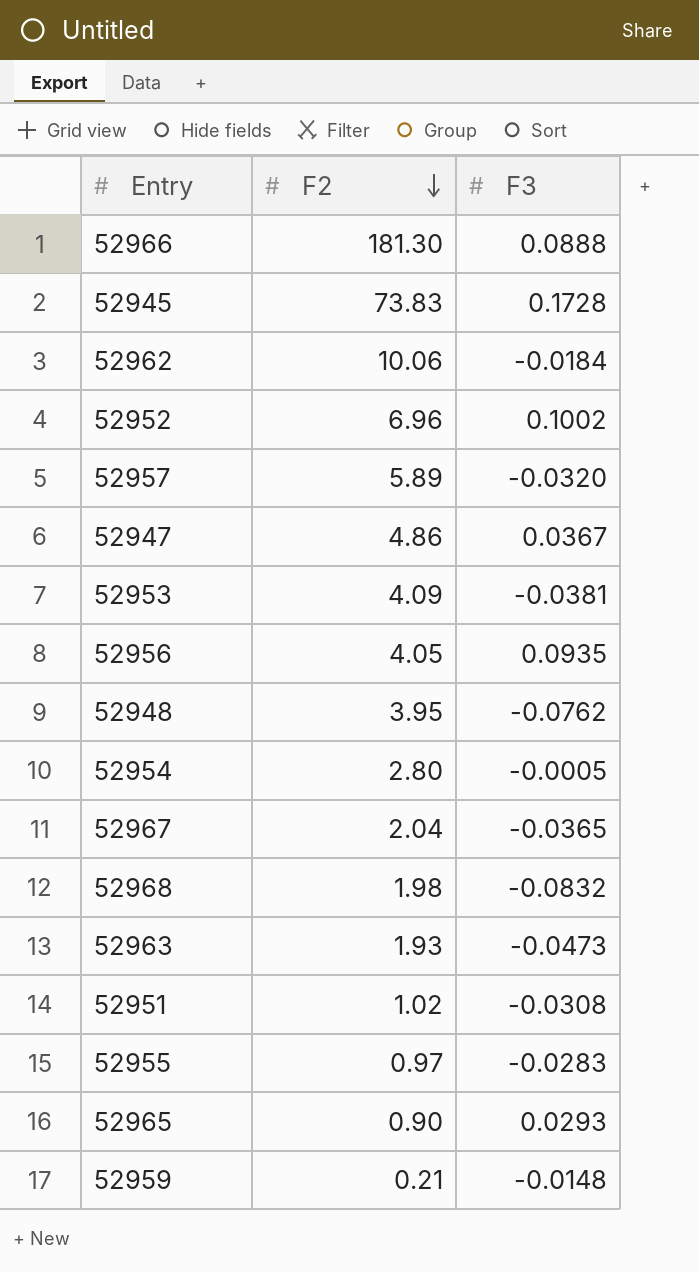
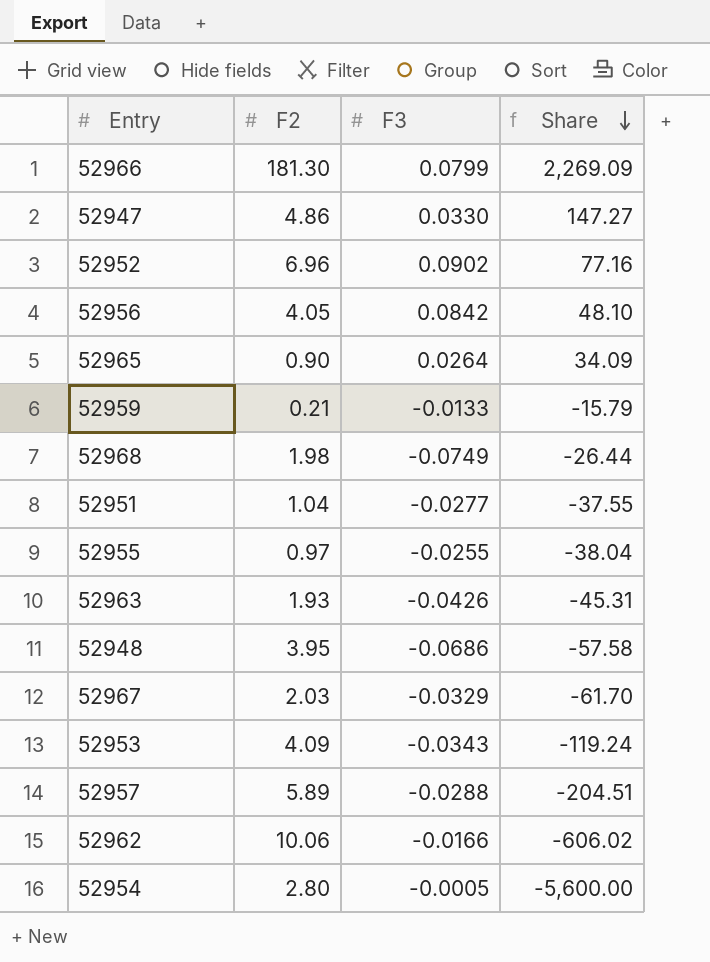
row order: F2 descending -> Share descending
column Share | formula: none -> [F2] / [F3]
row 52945: 73.83 | 0.1728 -> none
52966 | F3: 0.0888 -> 0.0799
52947 | F3: 0.0367 -> 0.0330
52952 | F3: 0.1002 -> 0.0902
52956 | F3: 0.0935 -> 0.0842
52965 | F3: 0.0293 -> 0.0264
52959 | F3: -0.0148 -> -0.0133
52968 | F3: -0.0832 -> -0.0749
52951 | F2: 1.02 -> 1.04
52951 | F3: -0.0308 -> -0.0277
52955 | F3: -0.0283 -> -0.0255
52963 | F3: -0.0473 -> -0.0426
52948 | F3: -0.0762 -> -0.0686
52967 | F2: 2.04 -> 2.03
52967 | F3: -0.0365 -> -0.0329
52953 | F3: -0.0381 -> -0.0343
52957 | F3: -0.0320 -> -0.0288
52962 | F3: -0.0184 -> -0.0166

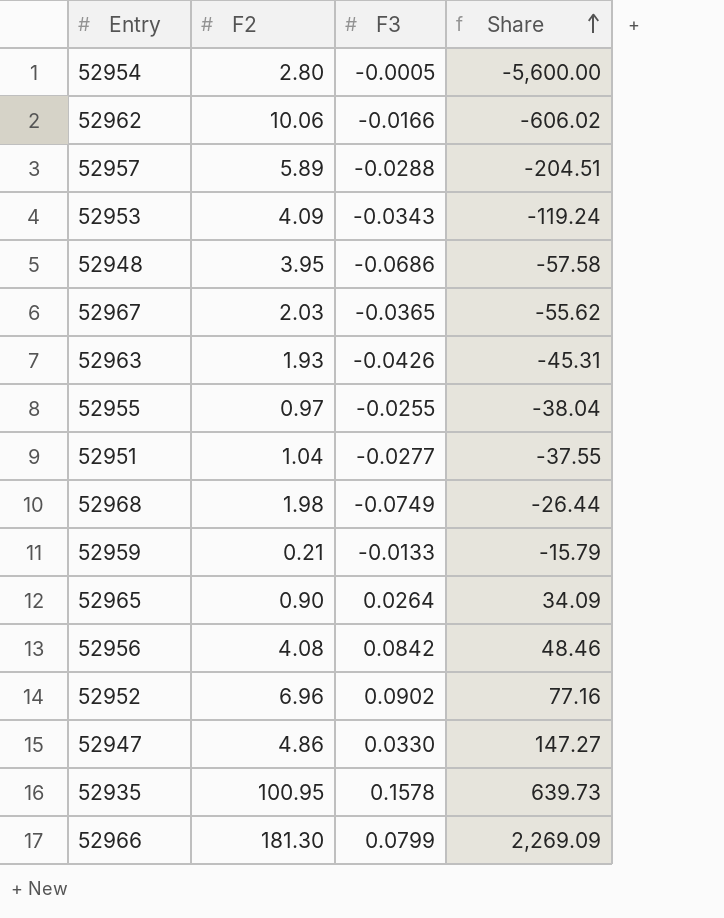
row order: Share descending -> Share ascending
52967 | F3: -0.0329 -> -0.0365
52967 | Share: -61.70 -> -55.62
52956 | F2: 4.05 -> 4.08
52956 | Share: 48.10 -> 48.46
row 52935: none -> 100.95 | 0.1578 | 639.73

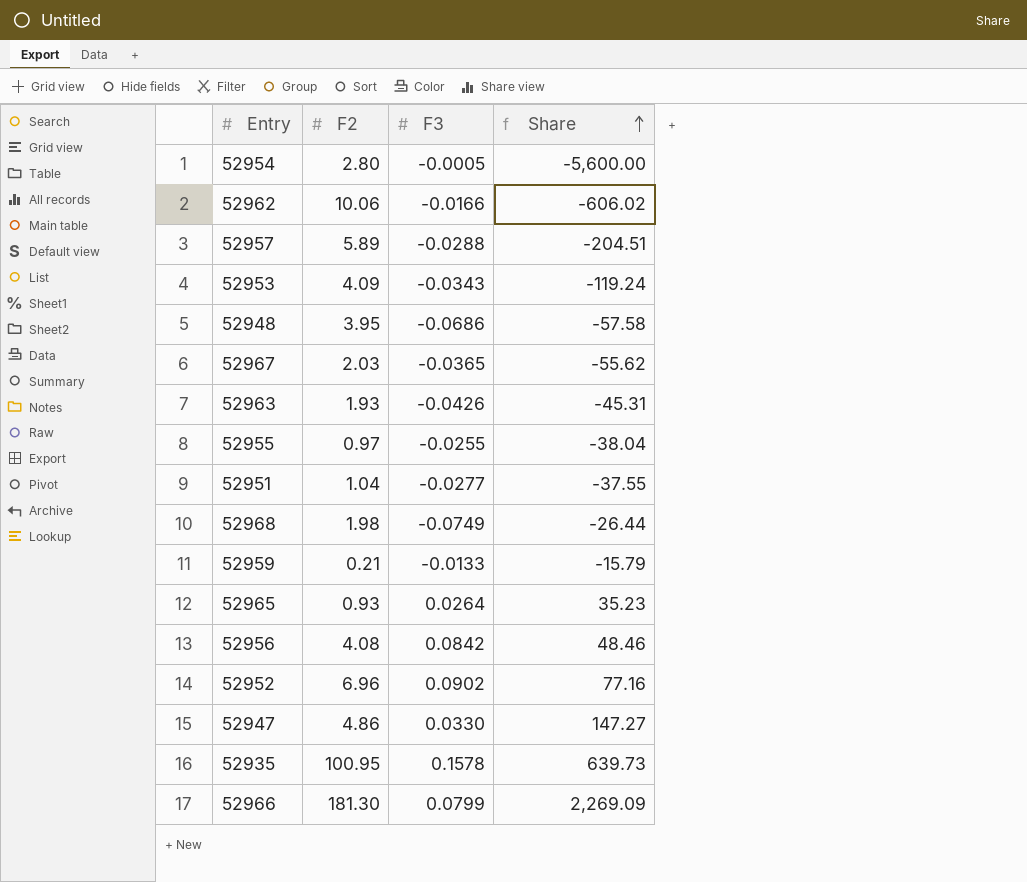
52965 | F2: 0.90 -> 0.93
52965 | Share: 34.09 -> 35.23

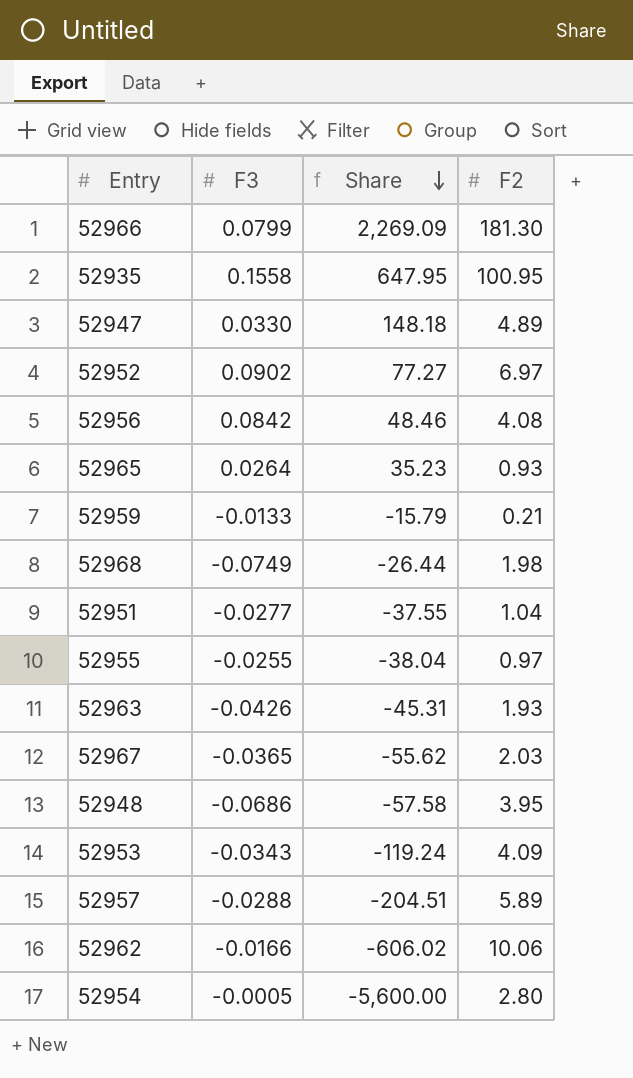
row order: Share ascending -> Share descending
column F2 | position: 2 -> 4
52935 | F3: 0.1578 -> 0.1558
52935 | Share: 639.73 -> 647.95
52947 | Share: 147.27 -> 148.18
52947 | F2: 4.86 -> 4.89
52952 | Share: 77.16 -> 77.27
52952 | F2: 6.96 -> 6.97

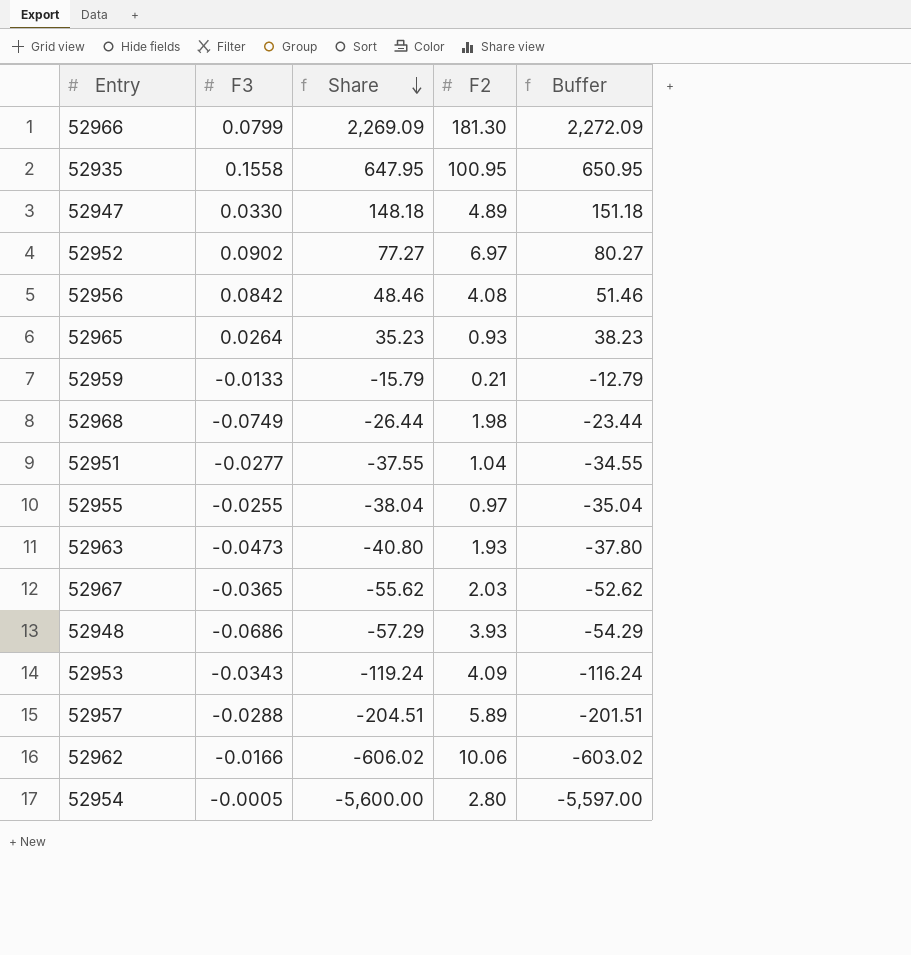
column Buffer | formula: none -> [Share] + 3
52963 | F3: -0.0426 -> -0.0473
52963 | Share: -45.31 -> -40.80
52948 | Share: -57.58 -> -57.29
52948 | F2: 3.95 -> 3.93

